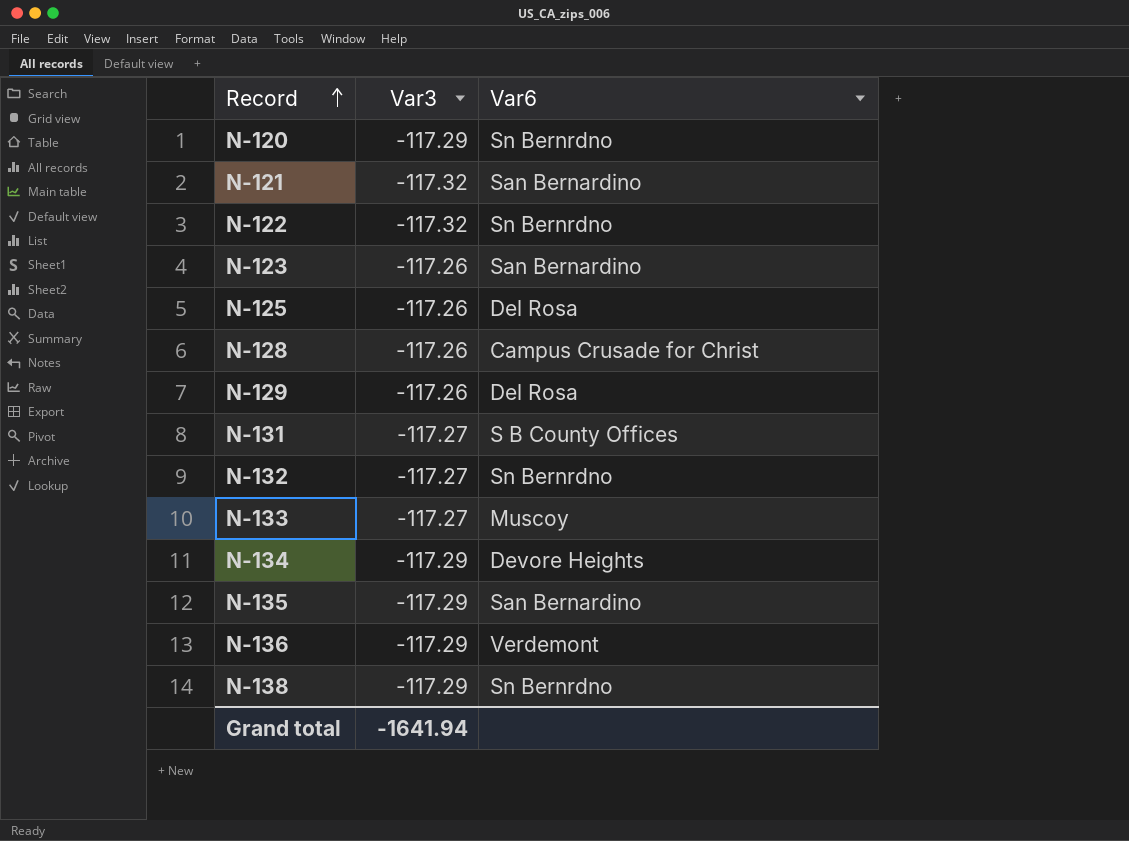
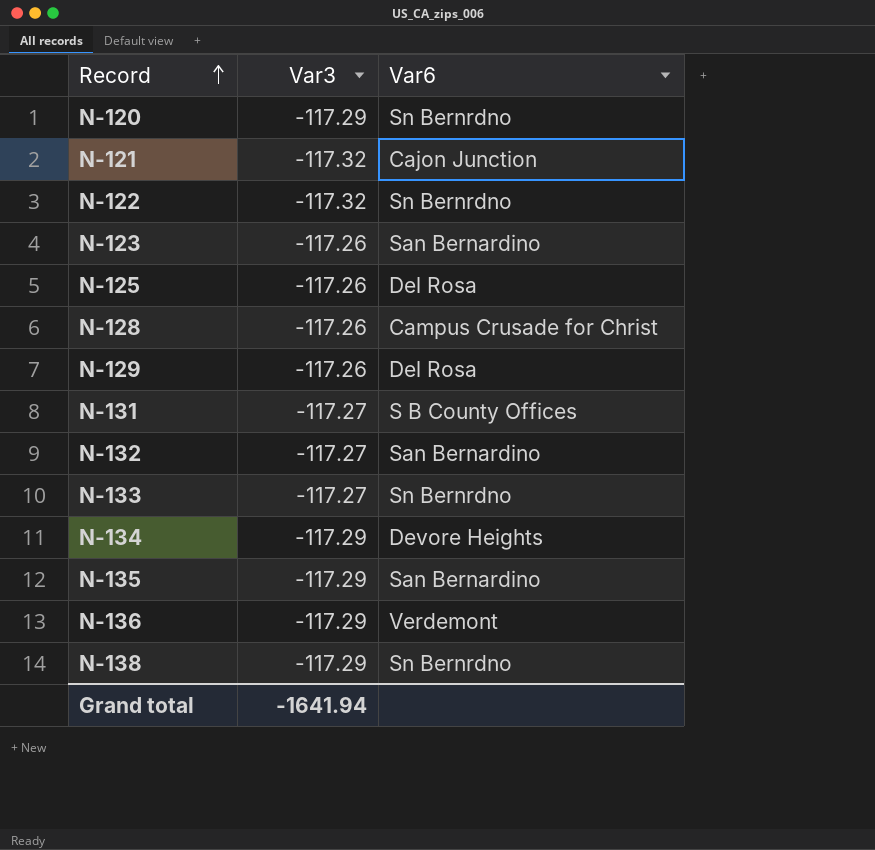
N-121 | Var6: San Bernardino -> Cajon Junction
N-132 | Var6: Sn Bernrdno -> San Bernardino
N-133 | Var6: Muscoy -> Sn Bernrdno

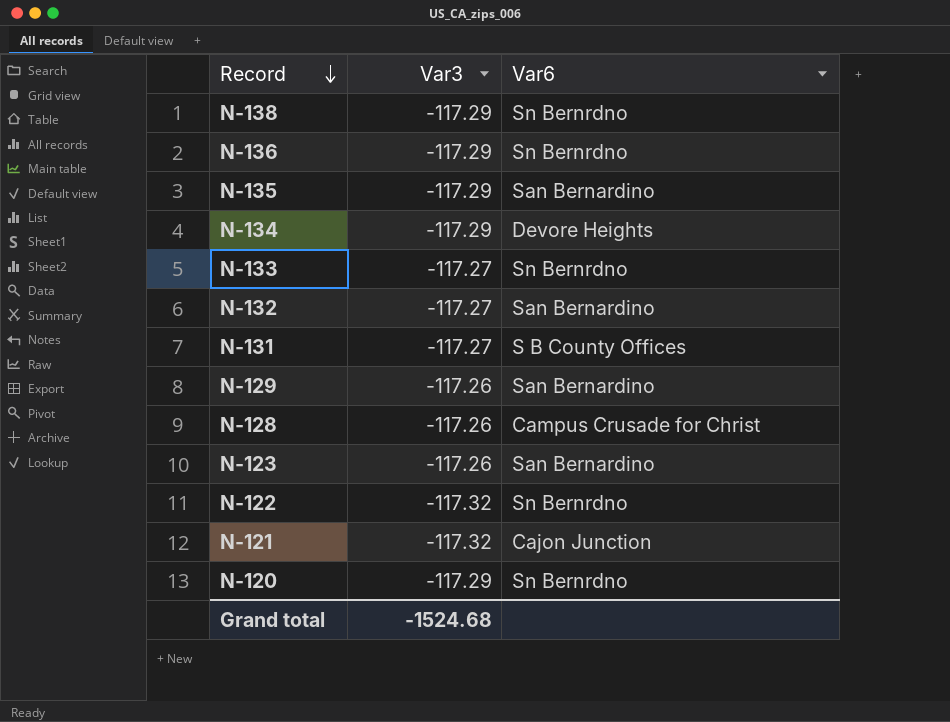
row order: Record ascending -> Record descending
row N-125: -117.26 | Del Rosa -> none
N-136 | Var6: Verdemont -> Sn Bernrdno
N-129 | Var6: Del Rosa -> San Bernardino
Grand total | Var3: -1641.94 -> -1524.68

